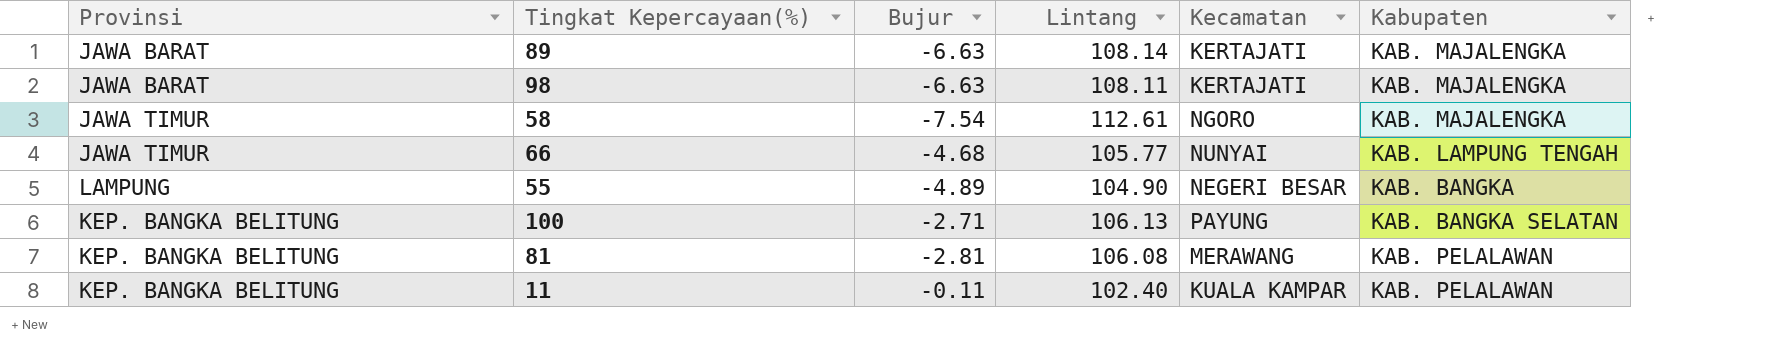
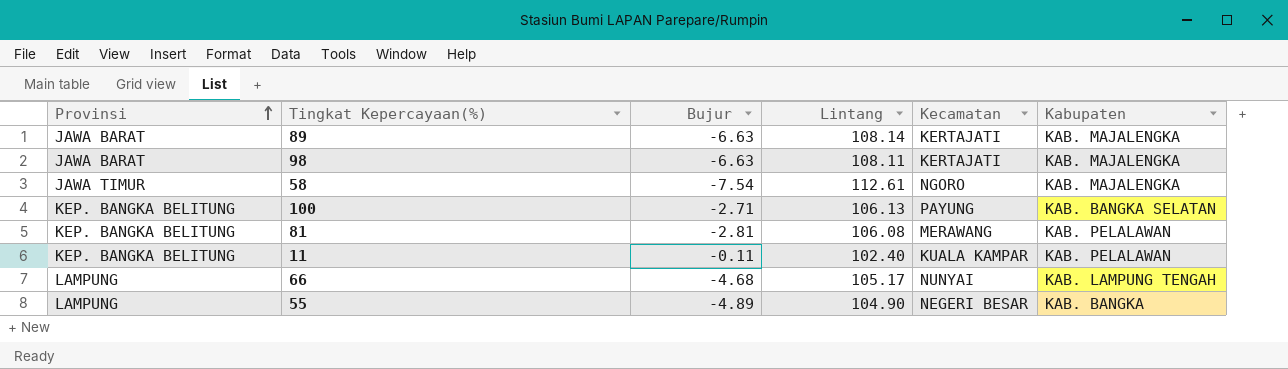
row order: none -> Provinsi ascending
66 | Provinsi: JAWA TIMUR -> LAMPUNG
66 | Lintang: 105.77 -> 105.17

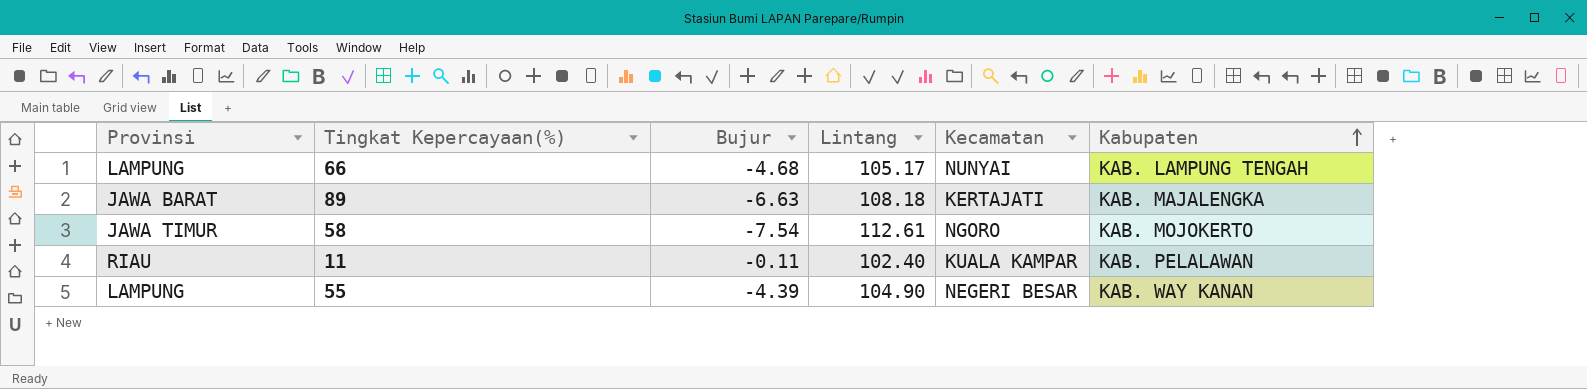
row order: Provinsi ascending -> Kabupaten ascending
row 98: JAWA BARAT | -6.63 | 108.11 | KERTAJATI | KAB. MAJALENGKA -> none
row 100: KEP. BANGKA BELITUNG | -2.71 | 106.13 | PAYUNG | KAB. BANGKA SELATAN -> none
row 81: KEP. BANGKA BELITUNG | -2.81 | 106.08 | MERAWANG | KAB. PELALAWAN -> none
89 | Lintang: 108.14 -> 108.18
58 | Kabupaten: KAB. MAJALENGKA -> KAB. MOJOKERTO
11 | Provinsi: KEP. BANGKA BELITUNG -> RIAU
55 | Bujur: -4.89 -> -4.39
55 | Kabupaten: KAB. BANGKA -> KAB. WAY KANAN

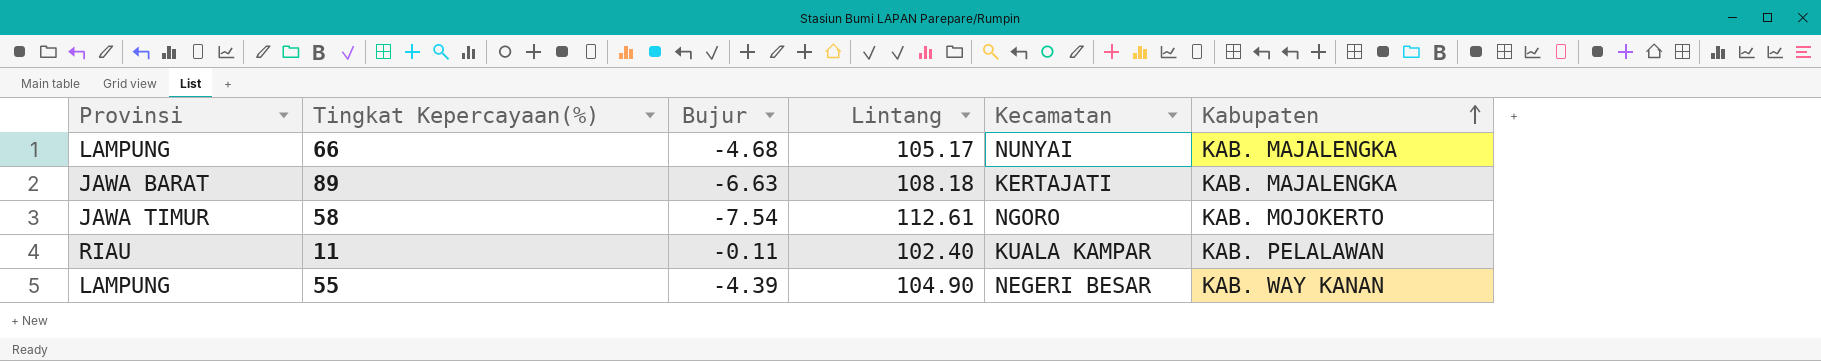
66 | Kabupaten: KAB. LAMPUNG TENGAH -> KAB. MAJALENGKA

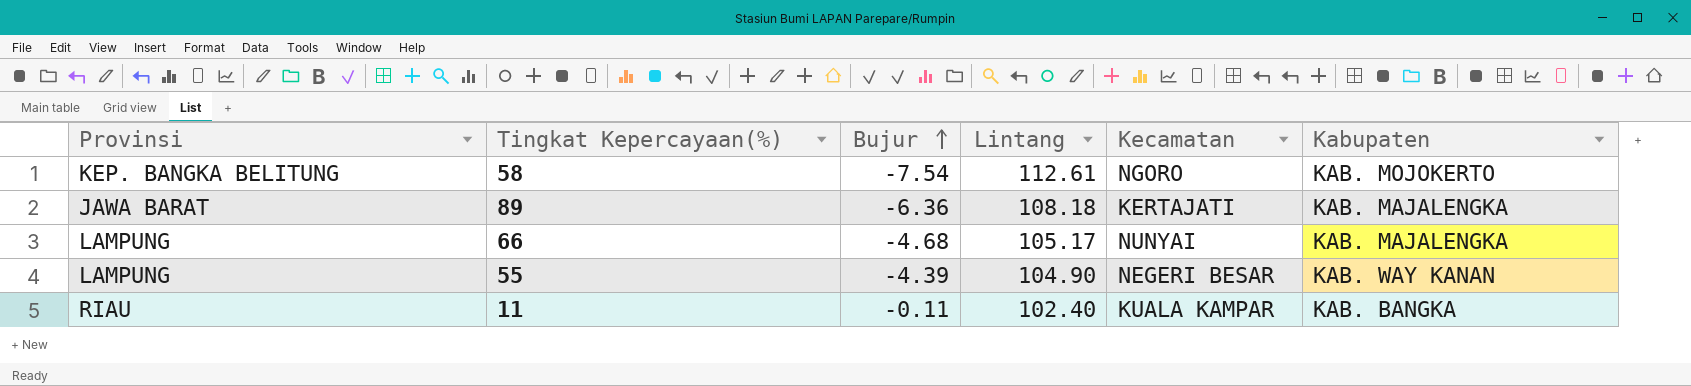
row order: Kabupaten ascending -> Bujur ascending
58 | Provinsi: JAWA TIMUR -> KEP. BANGKA BELITUNG
89 | Bujur: -6.63 -> -6.36
11 | Kabupaten: KAB. PELALAWAN -> KAB. BANGKA

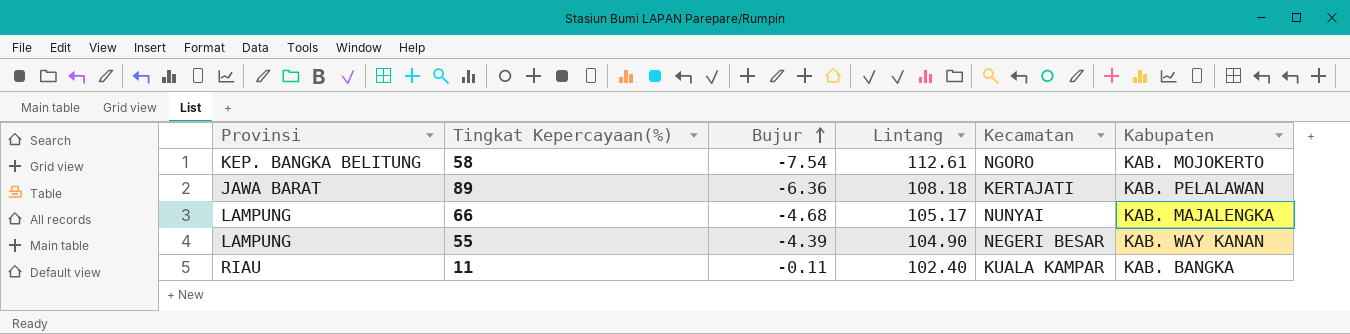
89 | Kabupaten: KAB. MAJALENGKA -> KAB. PELALAWAN

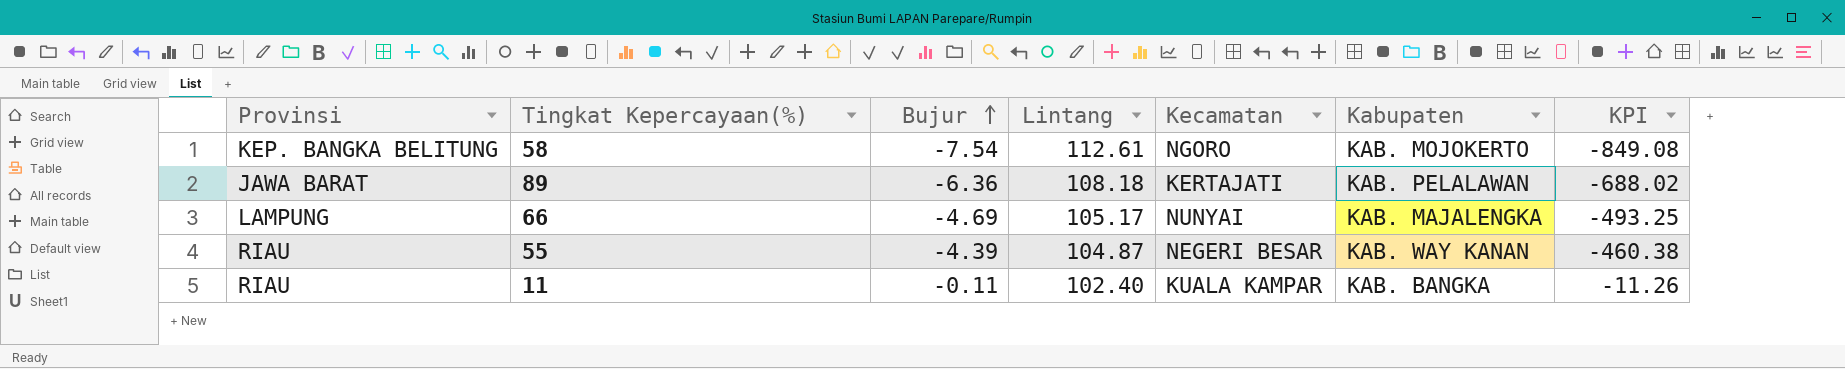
column KPI | formula: none -> [Bujur] * [Lintang]
66 | Bujur: -4.68 -> -4.69
55 | Provinsi: LAMPUNG -> RIAU
55 | Lintang: 104.90 -> 104.87

